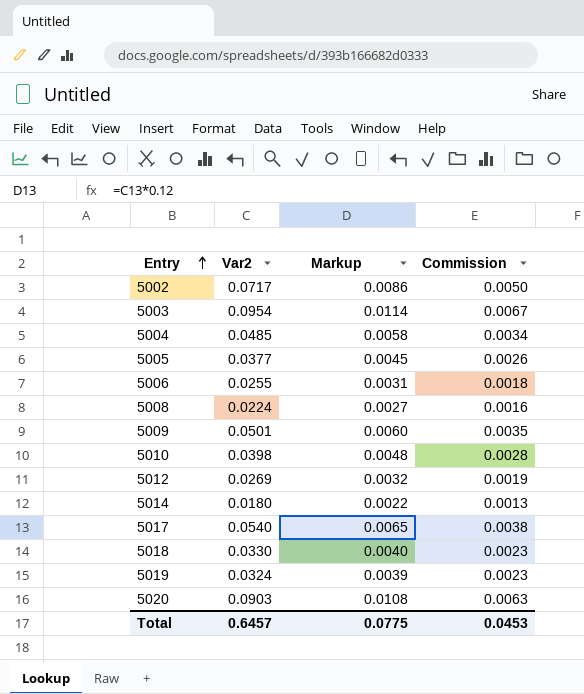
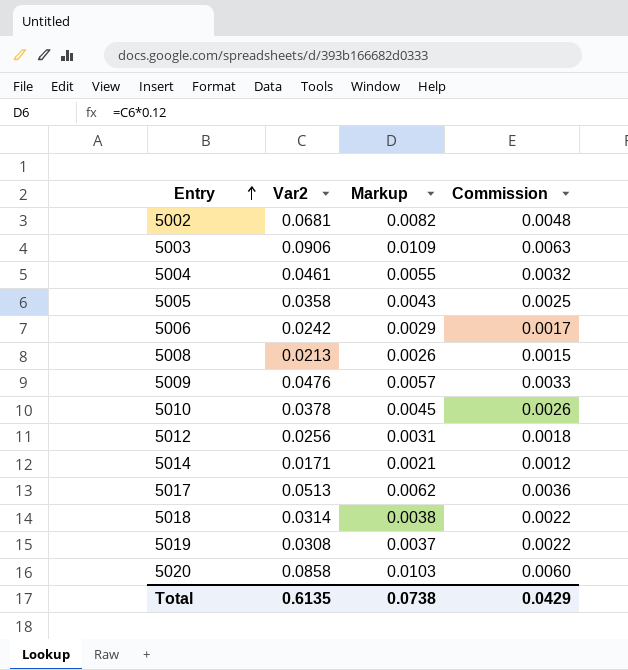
5002 | Var2: 0.0717 -> 0.0681
5002 | Markup: 0.0086 -> 0.0082
5002 | Commission: 0.0050 -> 0.0048
5003 | Var2: 0.0954 -> 0.0906
5003 | Markup: 0.0114 -> 0.0109
5003 | Commission: 0.0067 -> 0.0063
5004 | Var2: 0.0485 -> 0.0461
5004 | Markup: 0.0058 -> 0.0055
5004 | Commission: 0.0034 -> 0.0032
5005 | Var2: 0.0377 -> 0.0358
5005 | Markup: 0.0045 -> 0.0043
5005 | Commission: 0.0026 -> 0.0025
5006 | Var2: 0.0255 -> 0.0242
5006 | Markup: 0.0031 -> 0.0029
5006 | Commission: 0.0018 -> 0.0017
5008 | Var2: 0.0224 -> 0.0213
5008 | Markup: 0.0027 -> 0.0026
5008 | Commission: 0.0016 -> 0.0015
5009 | Var2: 0.0501 -> 0.0476
5009 | Markup: 0.0060 -> 0.0057
5009 | Commission: 0.0035 -> 0.0033
5010 | Var2: 0.0398 -> 0.0378
5010 | Markup: 0.0048 -> 0.0045
5010 | Commission: 0.0028 -> 0.0026
5012 | Var2: 0.0269 -> 0.0256
5012 | Markup: 0.0032 -> 0.0031
5012 | Commission: 0.0019 -> 0.0018
5014 | Var2: 0.0180 -> 0.0171
5014 | Markup: 0.0022 -> 0.0021
5014 | Commission: 0.0013 -> 0.0012
5017 | Var2: 0.0540 -> 0.0513
5017 | Markup: 0.0065 -> 0.0062
5017 | Commission: 0.0038 -> 0.0036
5018 | Var2: 0.0330 -> 0.0314
5018 | Markup: 0.0040 -> 0.0038
5018 | Commission: 0.0023 -> 0.0022
5019 | Var2: 0.0324 -> 0.0308
5019 | Markup: 0.0039 -> 0.0037
5019 | Commission: 0.0023 -> 0.0022
5020 | Var2: 0.0903 -> 0.0858
5020 | Markup: 0.0108 -> 0.0103
5020 | Commission: 0.0063 -> 0.0060
Total | Var2: 0.6457 -> 0.6135
Total | Markup: 0.0775 -> 0.0738
Total | Commission: 0.0453 -> 0.0429

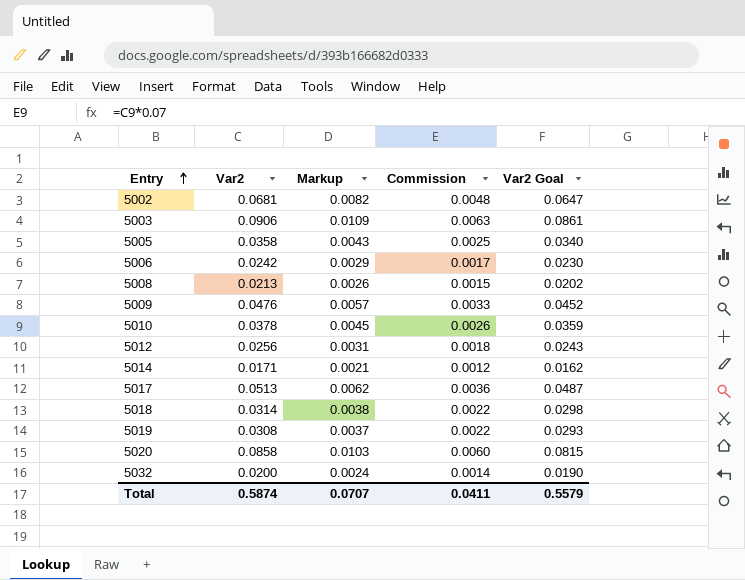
column Var2 Goal | formula: none -> [Var2] * 0.95
row 5004: 0.0461 | 0.0055 | 0.0032 -> none
row 5032: none -> 0.0200 | 0.0024 | 0.0014 | 0.0190
Total | Var2: 0.6135 -> 0.5874
Total | Markup: 0.0738 -> 0.0707
Total | Commission: 0.0429 -> 0.0411

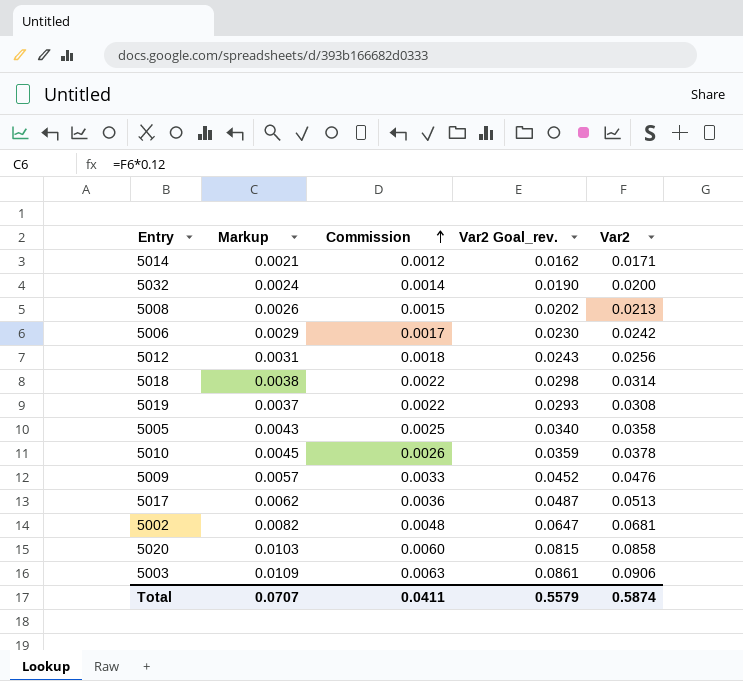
row order: Entry ascending -> Commission ascending
column name: Var2 Goal -> Var2 Goal_rev.
column Var2 | position: 2 -> 5

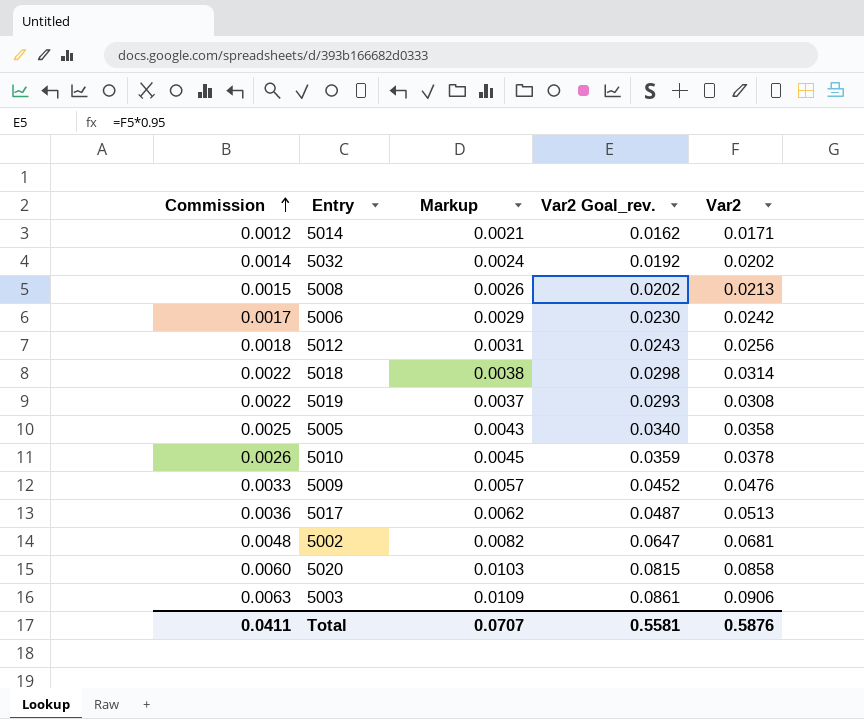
column Commission | position: 3 -> 1
5032 | Var2 Goal_rev.: 0.0190 -> 0.0192
5032 | Var2: 0.0200 -> 0.0202
Total | Var2 Goal_rev.: 0.5579 -> 0.5581
Total | Var2: 0.5874 -> 0.5876

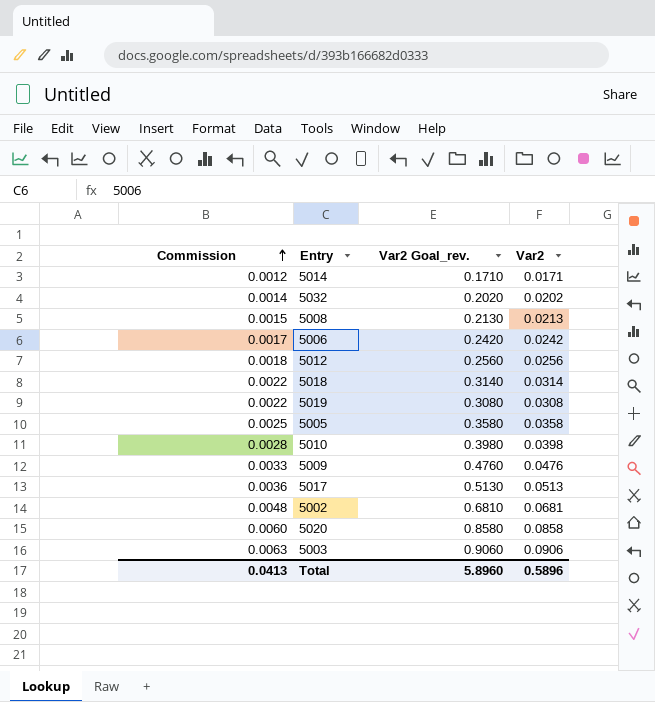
column Markup | formula: [Var2] * 0.12 -> none
column Var2 Goal_rev. | formula: [Var2] * 0.95 -> [Var2] * 10
5010 | Commission: 0.0026 -> 0.0028
5010 | Var2: 0.0378 -> 0.0398
Total | Commission: 0.0411 -> 0.0413
Total | Var2 Goal_rev.: 0.5581 -> 5.8960
Total | Var2: 0.5876 -> 0.5896

